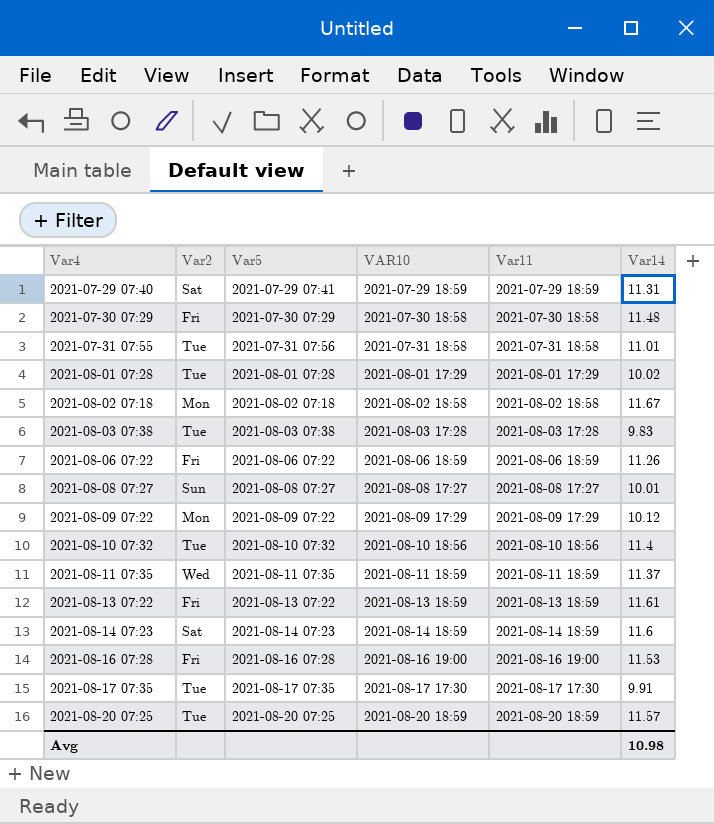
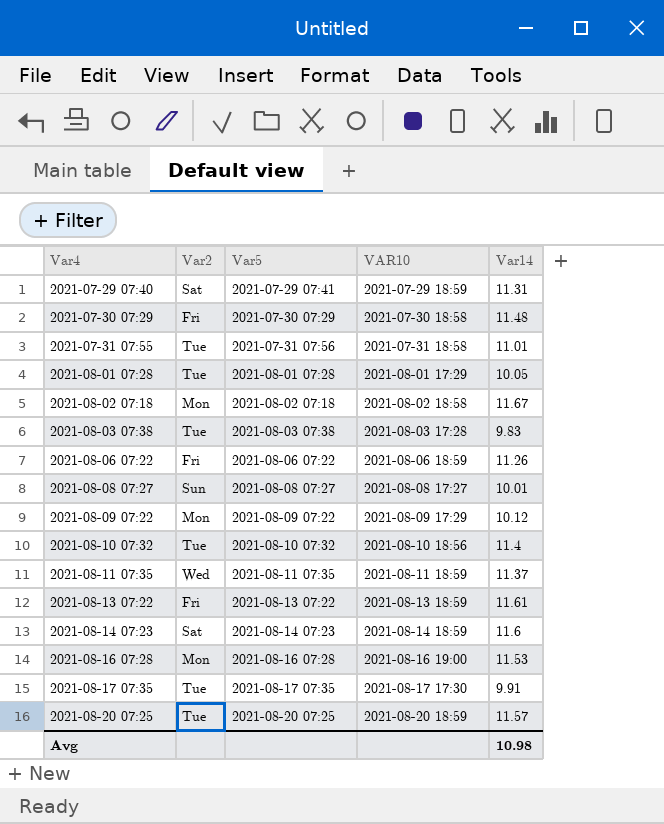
column Var11 | position: 5 -> none
2021-08-01 07:28 | Var14: 10.02 -> 10.05
2021-08-16 07:28 | Var2: Fri -> Mon

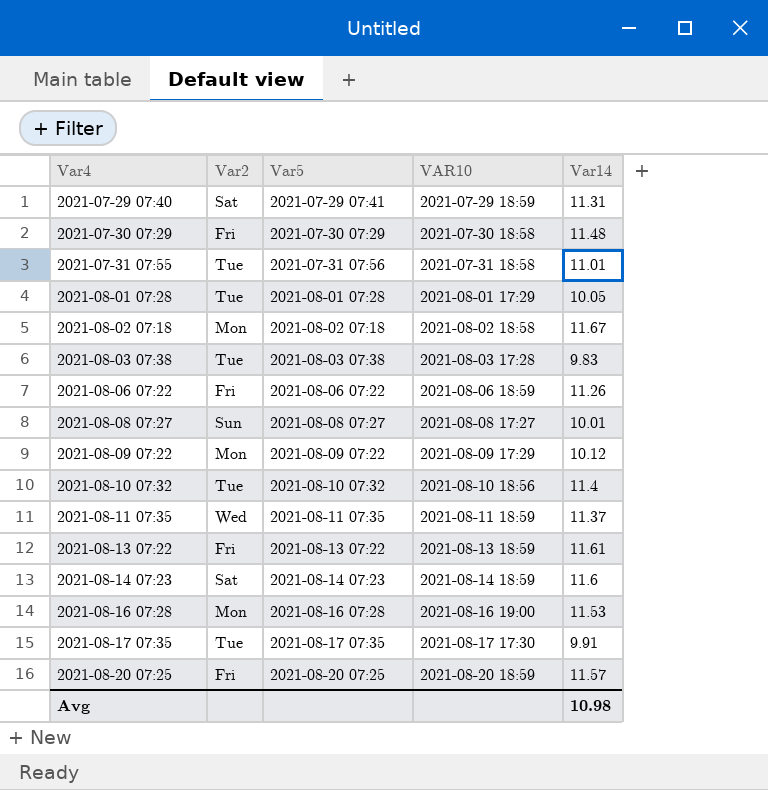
2021-08-20 07:25 | Var2: Tue -> Fri

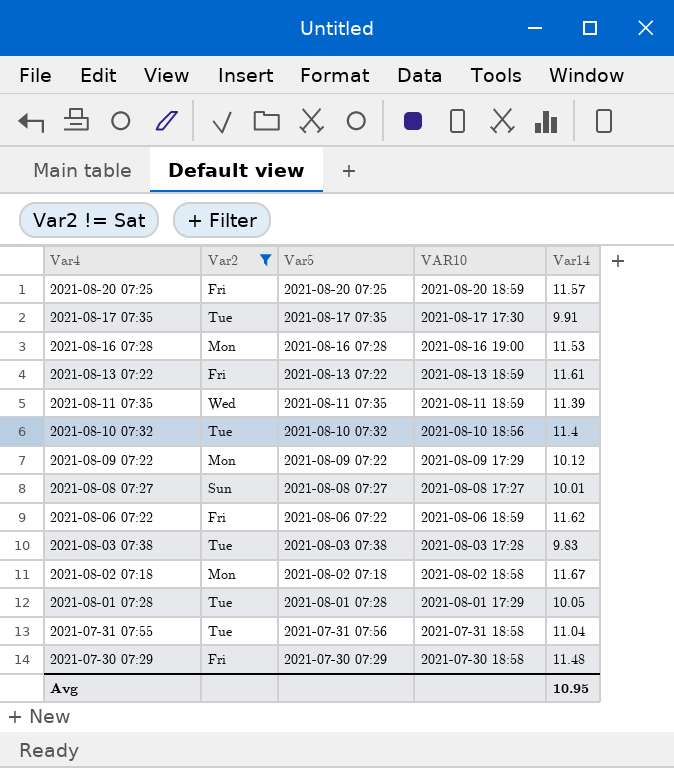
filter: none -> Var2 != Sat
row order: Var4 ascending -> Var4 descending
2021-08-11 07:35 | Var14: 11.37 -> 11.39
2021-08-06 07:22 | Var14: 11.26 -> 11.62
2021-07-31 07:55 | Var14: 11.01 -> 11.04
Avg | Var14: 10.98 -> 10.95

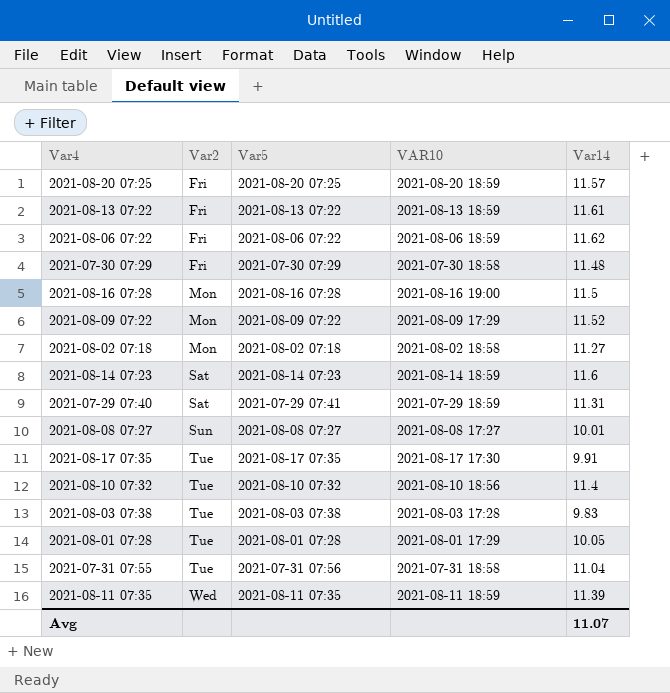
filter: Var2 != Sat -> none
row order: Var4 descending -> Var2 ascending
2021-08-16 07:28 | Var14: 11.53 -> 11.5
2021-08-09 07:22 | Var14: 10.12 -> 11.52
2021-08-02 07:18 | Var14: 11.67 -> 11.27
Avg | Var14: 10.95 -> 11.07

